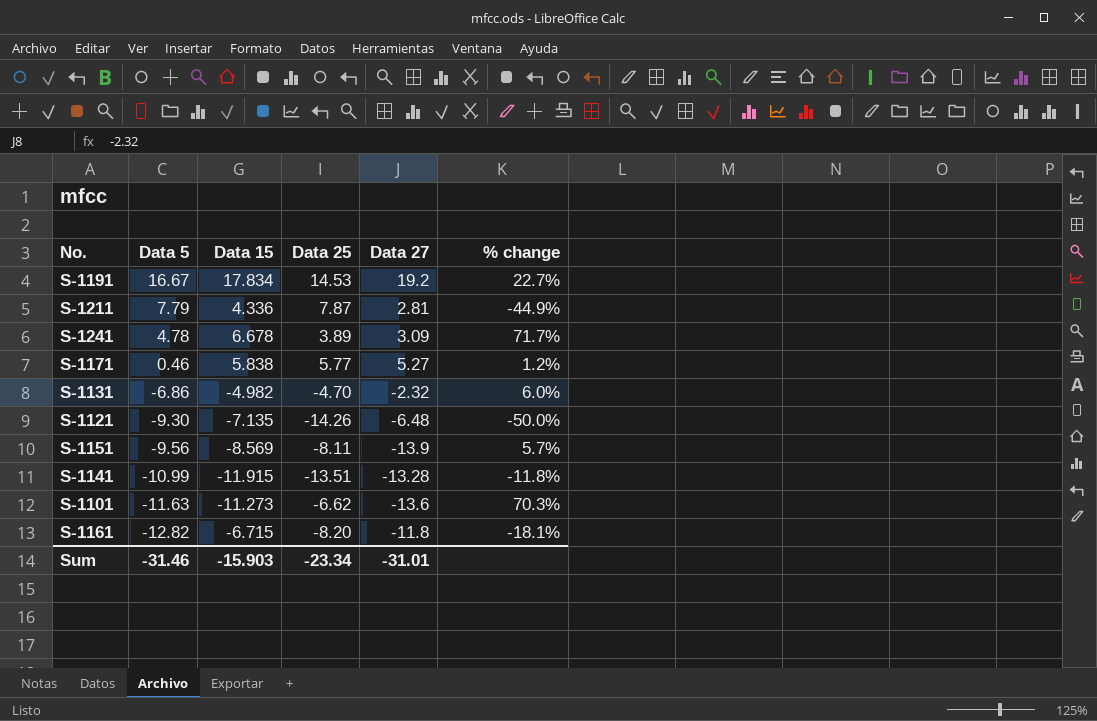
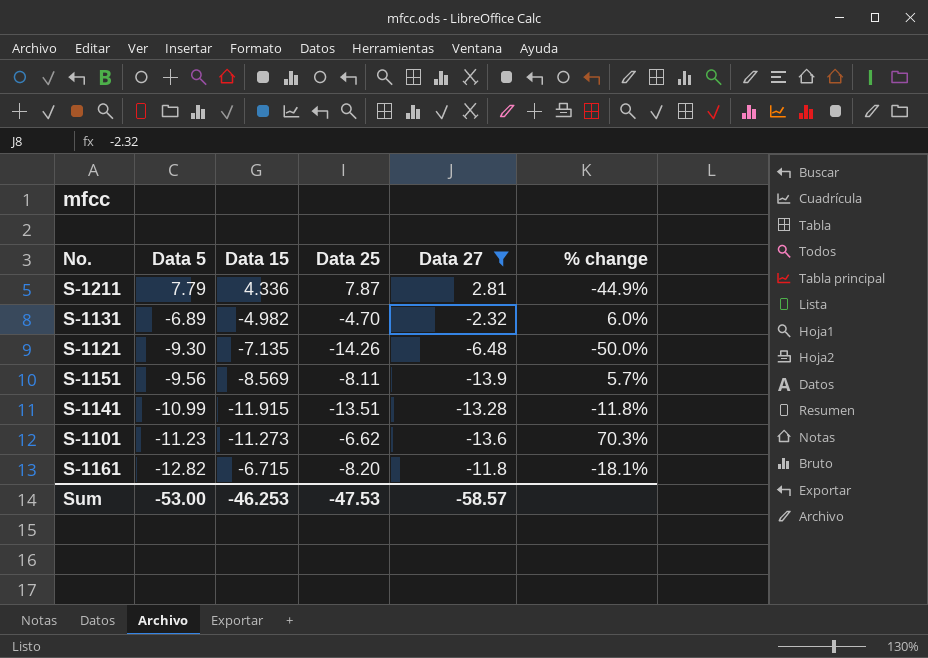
filter: none -> Data 27 <= 2.81
S-1131 | Data 5: -6.86 -> -6.89
S-1101 | Data 5: -11.63 -> -11.23
Sum | Data 5: -31.46 -> -53.00
Sum | Data 15: -15.903 -> -46.253
Sum | Data 25: -23.34 -> -47.53
Sum | Data 27: -31.01 -> -58.57

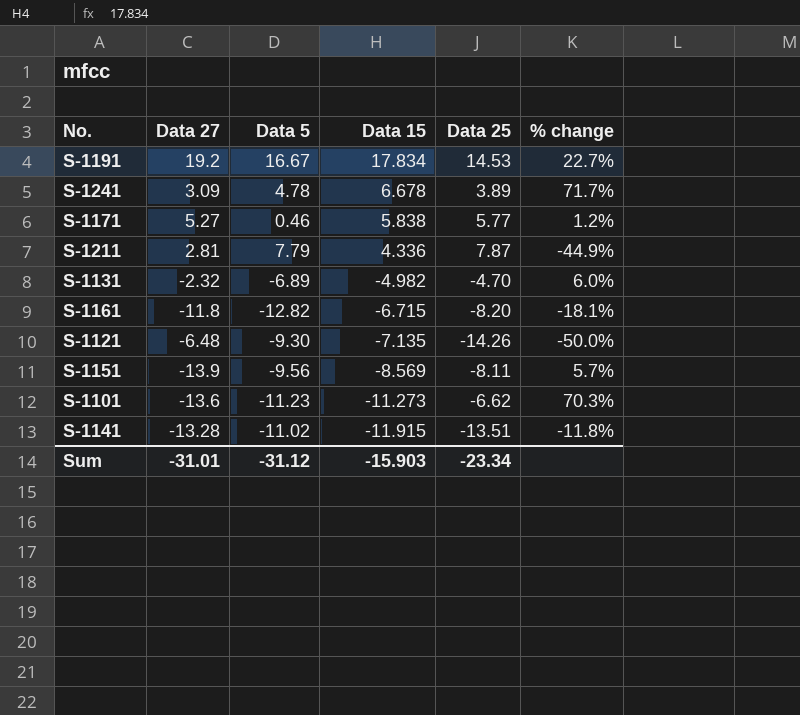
filter: Data 27 <= 2.81 -> none
row order: Data 5 descending -> Data 15 descending
column Data 27 | position: 5 -> 2
S-1141 | Data 5: -10.99 -> -11.02
Sum | Data 27: -58.57 -> -31.01
Sum | Data 5: -53.00 -> -31.12
Sum | Data 15: -46.253 -> -15.903
Sum | Data 25: -47.53 -> -23.34

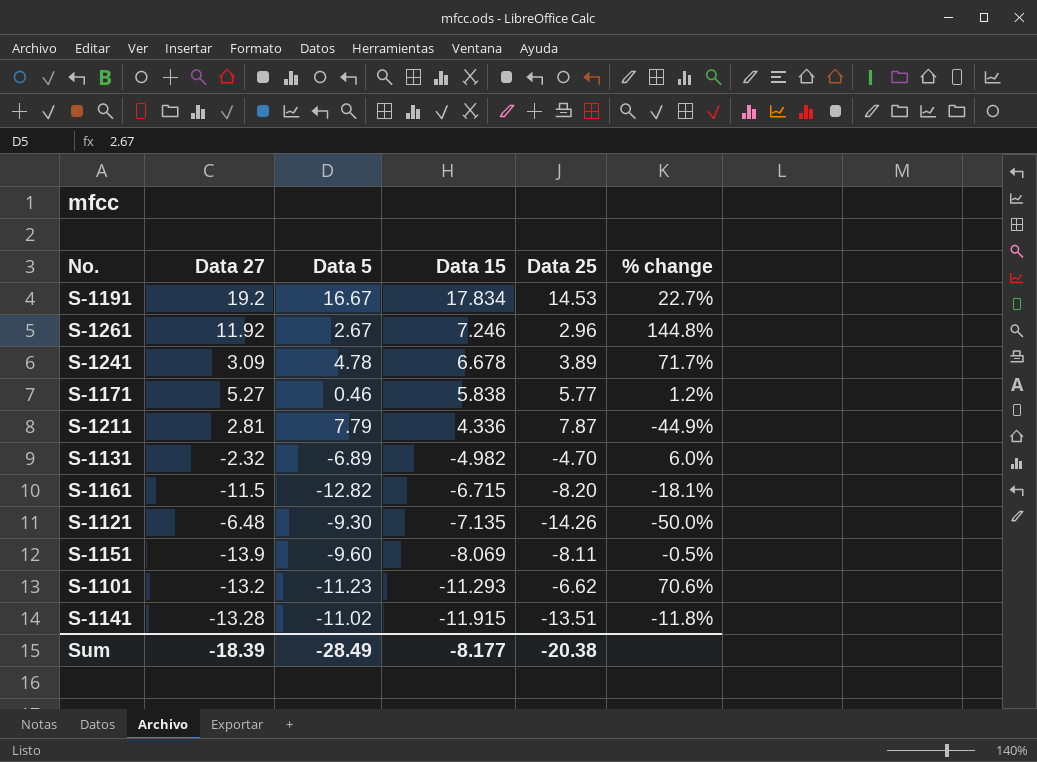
row S-1261: none -> 11.92 | 2.67 | 7.246 | 2.96 | 144.8%
S-1161 | Data 27: -11.8 -> -11.5
S-1151 | Data 5: -9.56 -> -9.60
S-1151 | Data 15: -8.569 -> -8.069
S-1151 | % change: 5.7% -> -0.5%
S-1101 | Data 27: -13.6 -> -13.2
S-1101 | Data 15: -11.273 -> -11.293
S-1101 | % change: 70.3% -> 70.6%
Sum | Data 27: -31.01 -> -18.39
Sum | Data 5: -31.12 -> -28.49
Sum | Data 15: -15.903 -> -8.177
Sum | Data 25: -23.34 -> -20.38

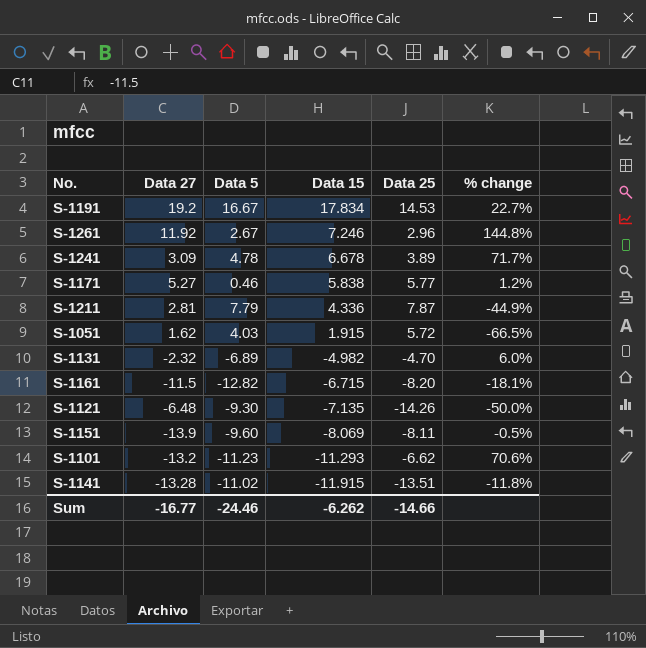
row S-1051: none -> 1.62 | 4.03 | 1.915 | 5.72 | -66.5%
Sum | Data 27: -18.39 -> -16.77
Sum | Data 5: -28.49 -> -24.46
Sum | Data 15: -8.177 -> -6.262
Sum | Data 25: -20.38 -> -14.66

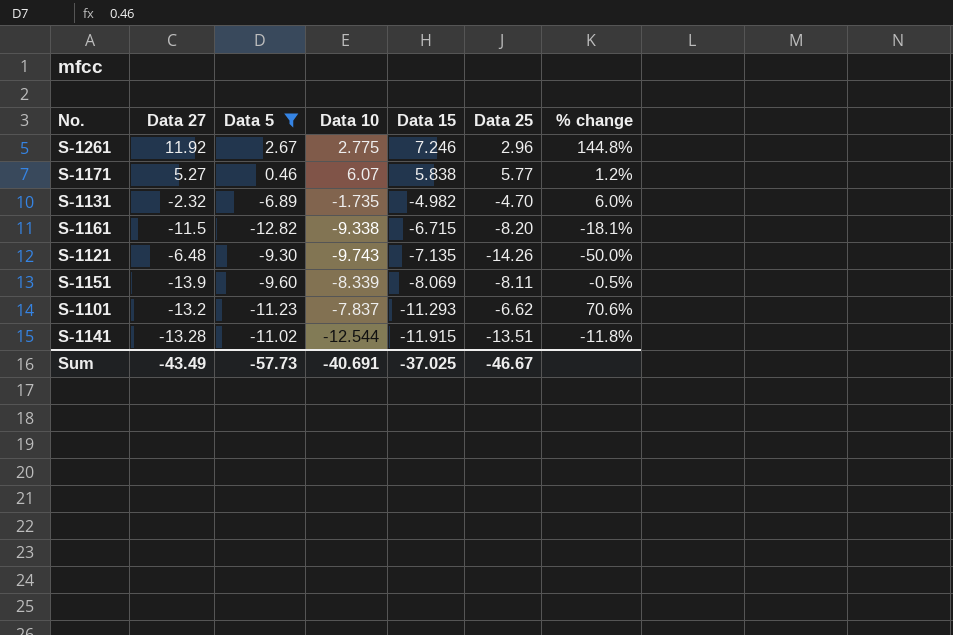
filter: none -> Data 5 <= 2.67
column Data 10 | position: none -> 4
Sum | Data 27: -16.77 -> -43.49
Sum | Data 5: -24.46 -> -57.73
Sum | Data 15: -6.262 -> -37.025
Sum | Data 25: -14.66 -> -46.67

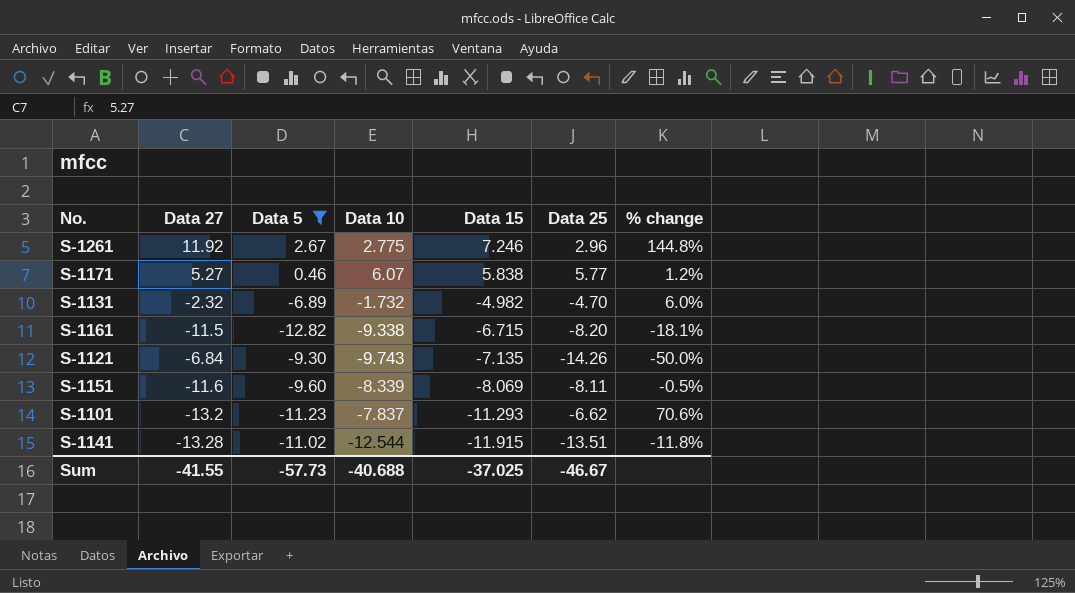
S-1131 | Data 10: -1.735 -> -1.732
S-1121 | Data 27: -6.48 -> -6.84
S-1151 | Data 27: -13.9 -> -11.6
Sum | Data 27: -43.49 -> -41.55
Sum | Data 10: -40.691 -> -40.688

